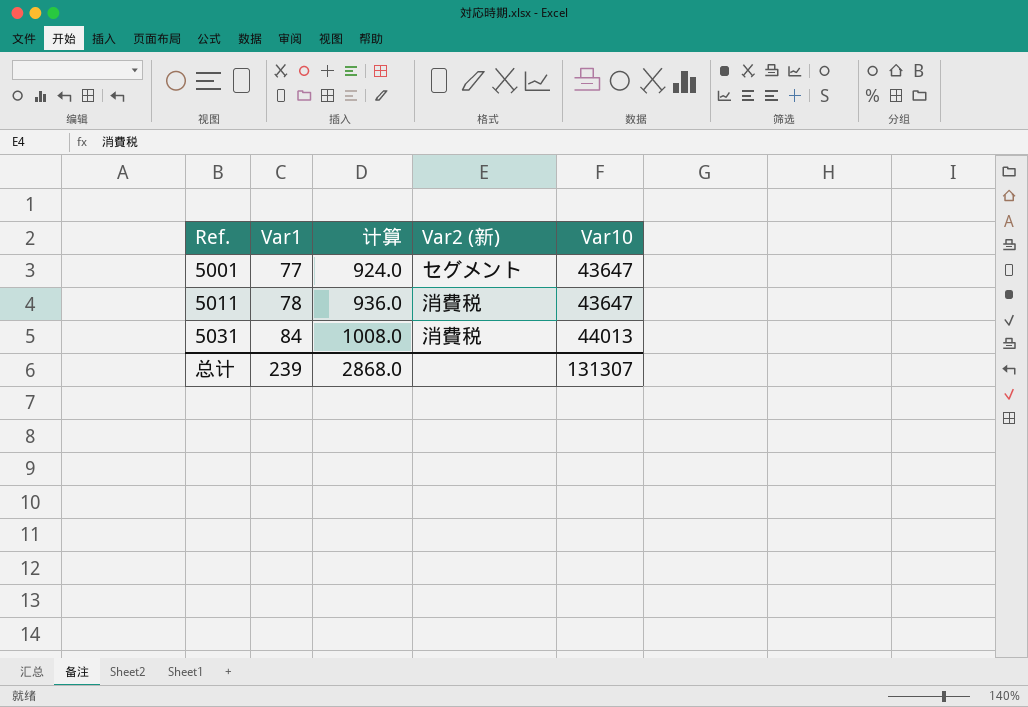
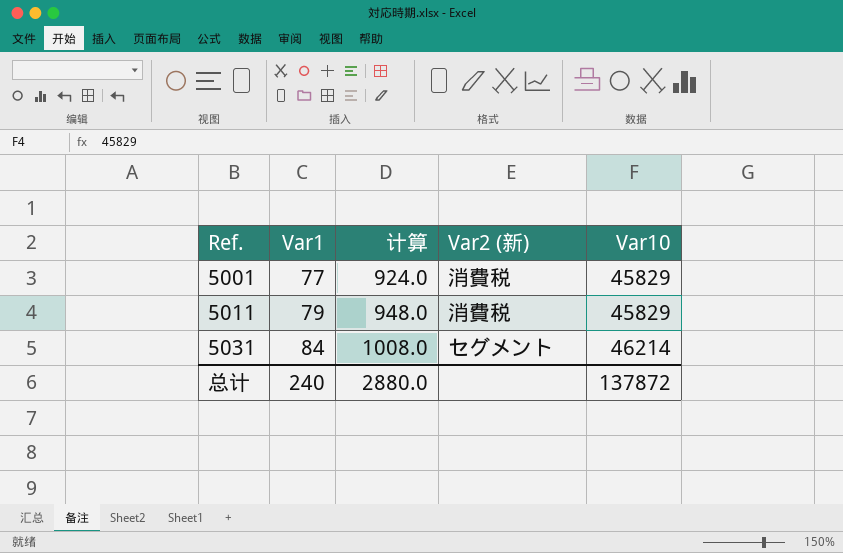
5001 | Var2 (新): セグメント -> 消費税
5001 | Var10: 43647 -> 45829
5011 | Var1: 78 -> 79
5011 | 计算: 936.0 -> 948.0
5011 | Var10: 43647 -> 45829
5031 | Var2 (新): 消費税 -> セグメント
5031 | Var10: 44013 -> 46214
总计 | Var1: 239 -> 240
总计 | 计算: 2868.0 -> 2880.0
总计 | Var10: 131307 -> 137872

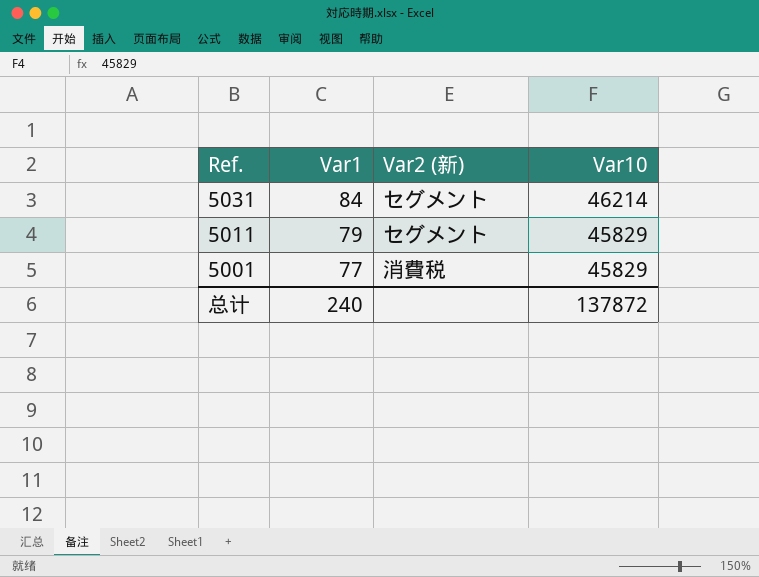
row order: Ref. ascending -> Ref. descending
column 计算 | formula: [Var1] * 12 -> none
5011 | Var2 (新): 消費税 -> セグメント

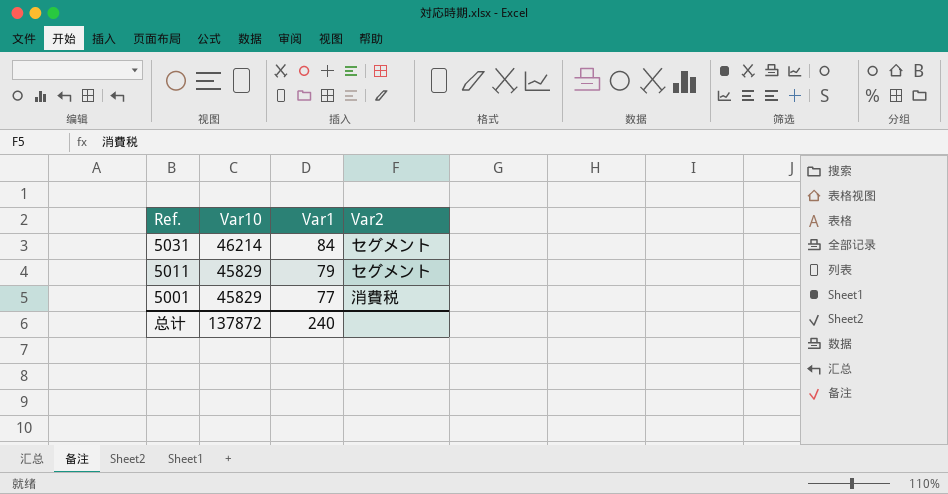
column Var10 | position: 4 -> 2
column name: Var2 (新) -> Var2

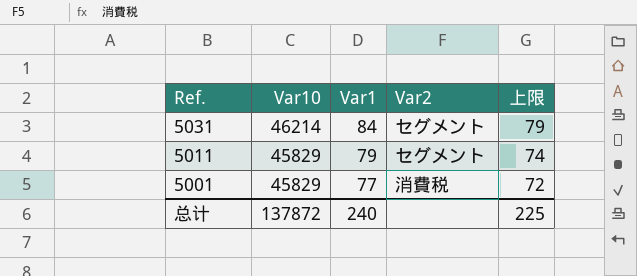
column 上限 | formula: none -> [Var1] - 5

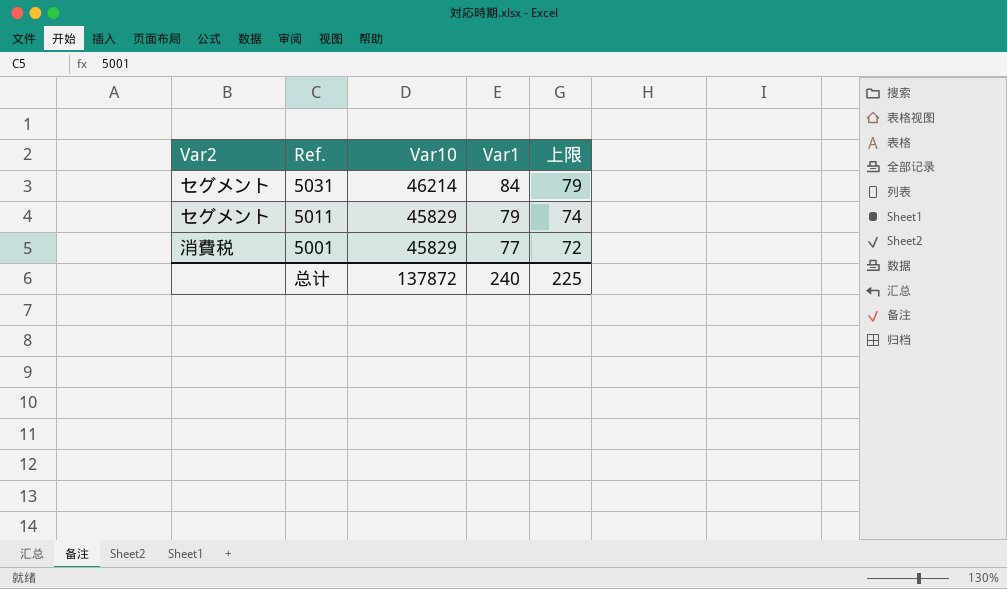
column Var2 | position: 4 -> 1

